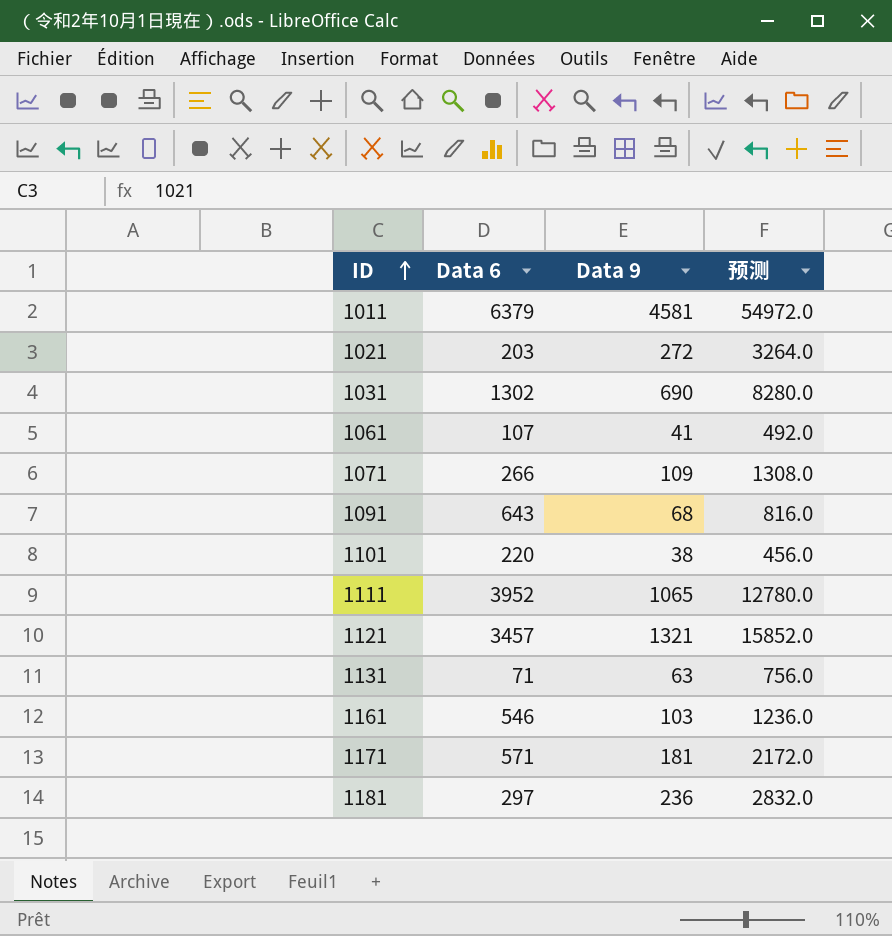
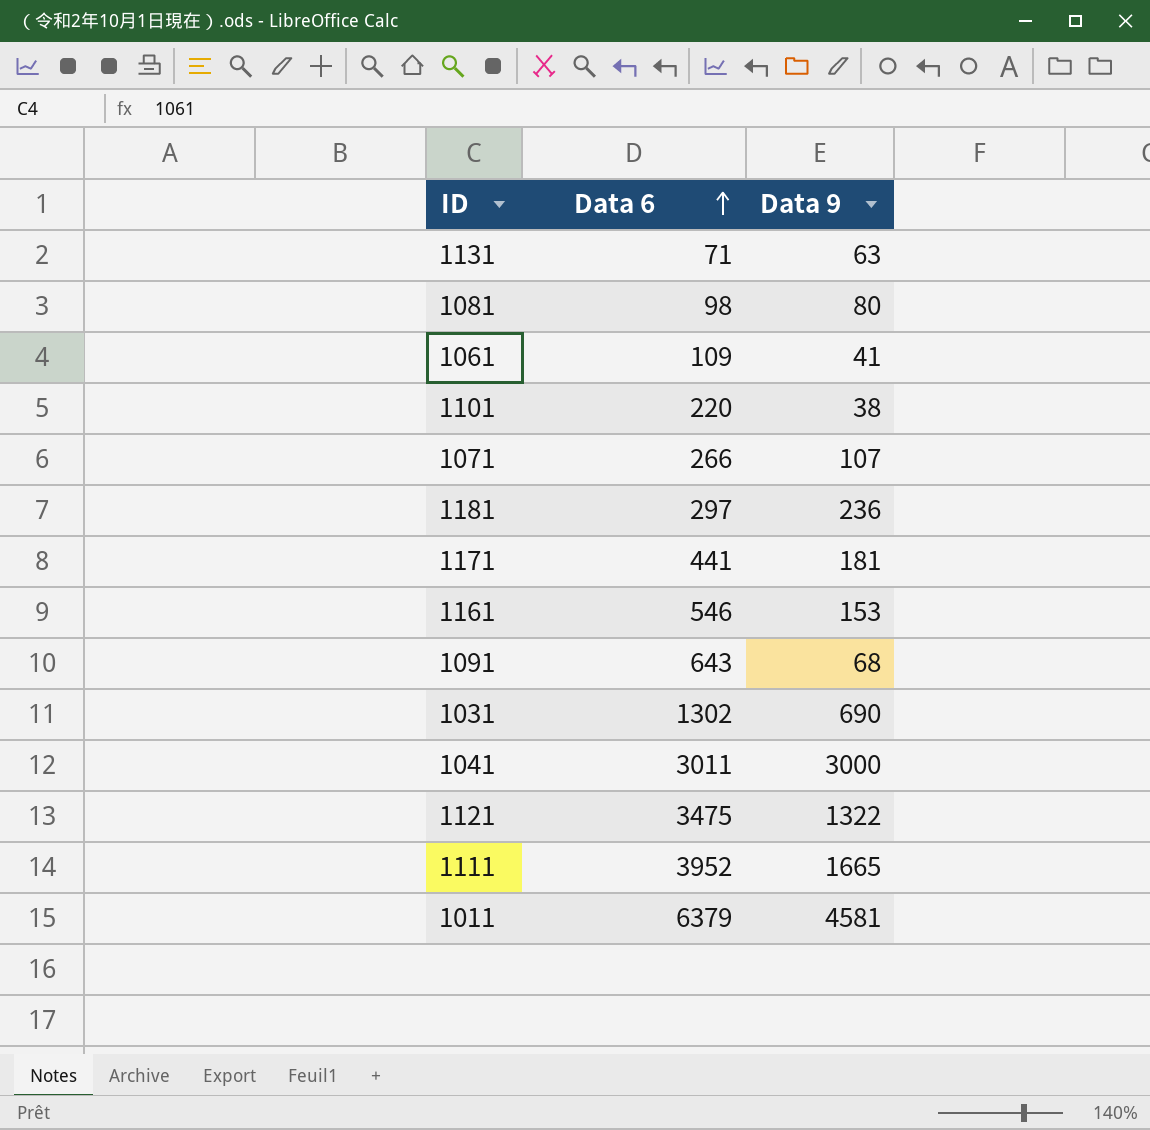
row order: ID ascending -> Data 6 ascending
column 预测 | formula: [Data 9] * 12 -> none
row 1021: 203 | 272 | 3264.0 -> none
row 1081: none -> 98 | 80
1061 | Data 6: 107 -> 109
1071 | Data 9: 109 -> 107
1171 | Data 6: 571 -> 441
1161 | Data 9: 103 -> 153
row 1041: none -> 3011 | 3000
1121 | Data 6: 3457 -> 3475
1121 | Data 9: 1321 -> 1322
1111 | Data 9: 1065 -> 1665

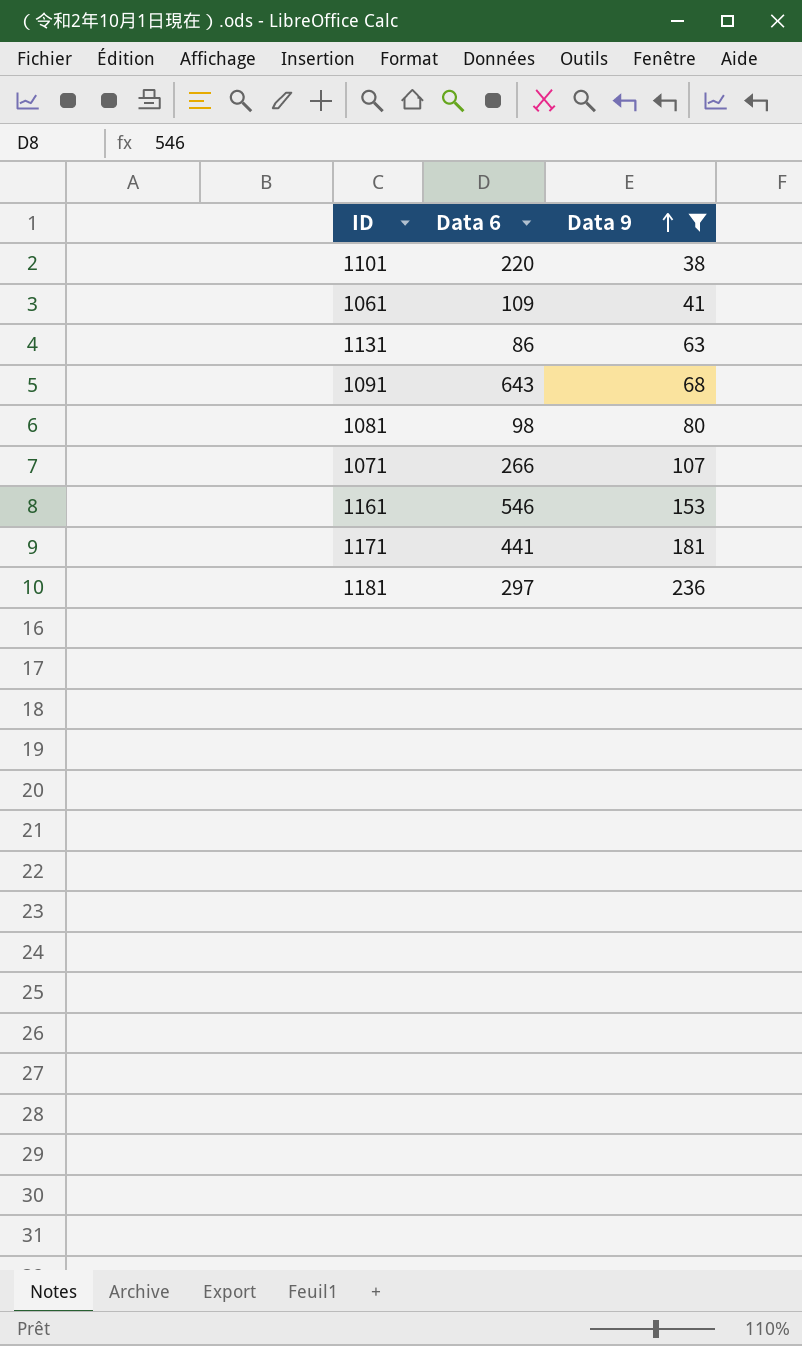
filter: none -> Data 9 <= 236
row order: Data 6 ascending -> Data 9 ascending
1131 | Data 6: 71 -> 86

